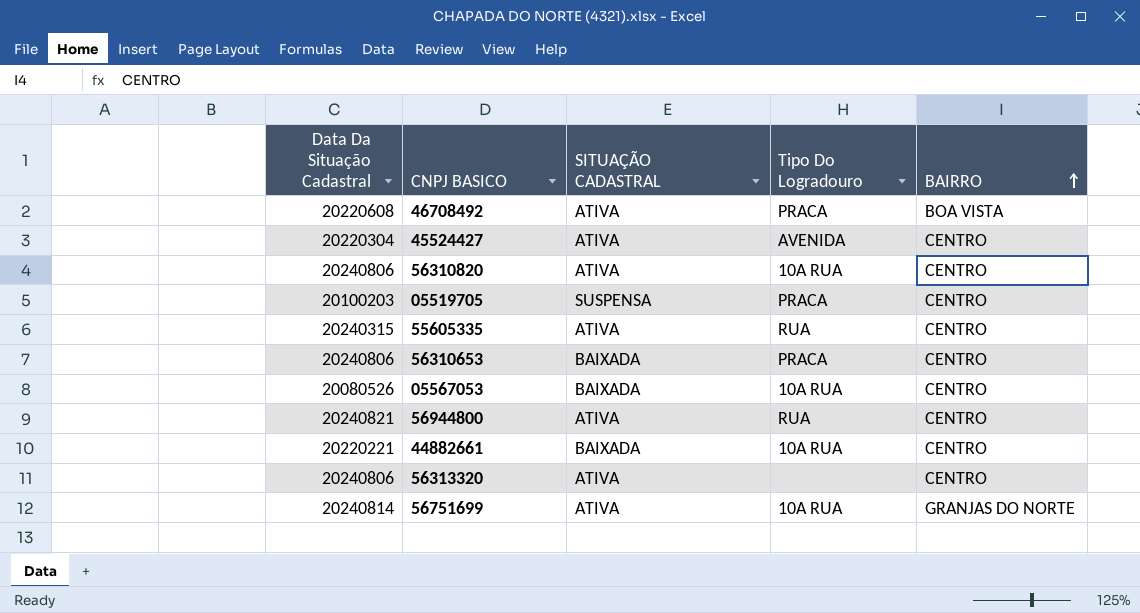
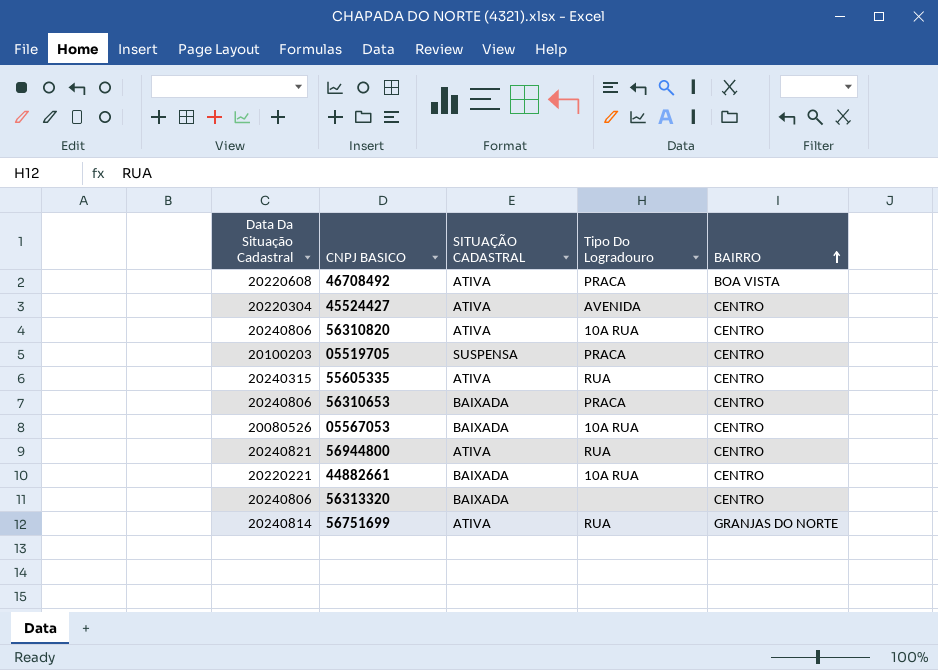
56313320 | SITUAÇÃO CADASTRAL: ATIVA -> BAIXADA
56751699 | Tipo Do Logradouro: 10A RUA -> RUA

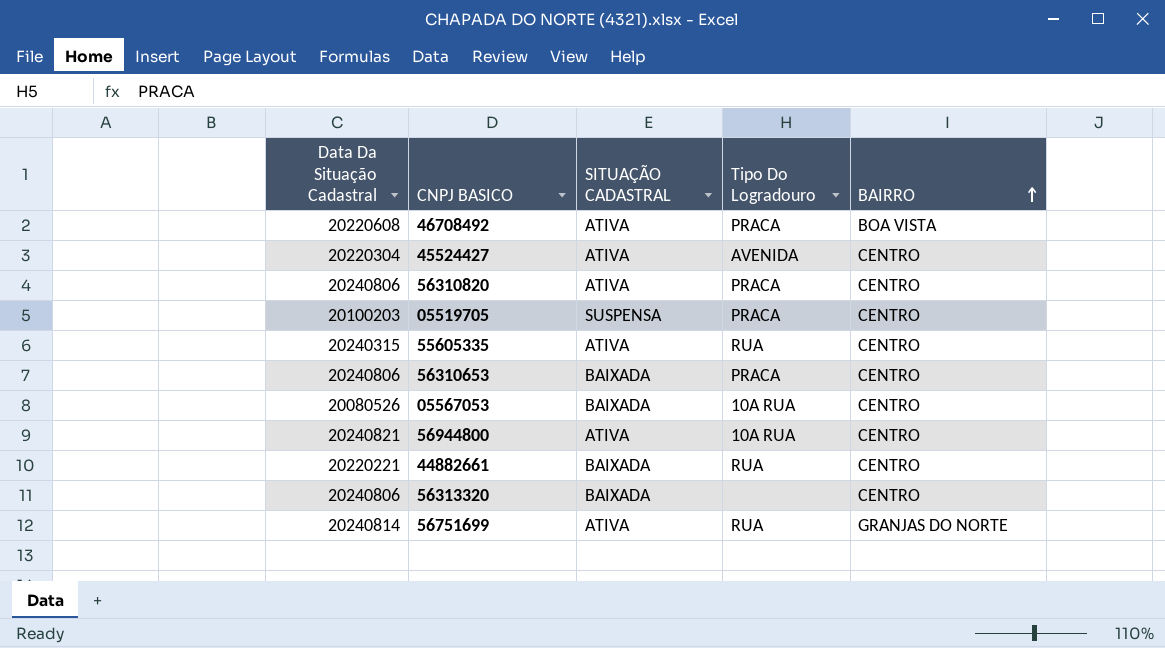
56310820 | Tipo Do Logradouro: 10A RUA -> PRACA
56944800 | Tipo Do Logradouro: RUA -> 10A RUA
44882661 | Tipo Do Logradouro: 10A RUA -> RUA

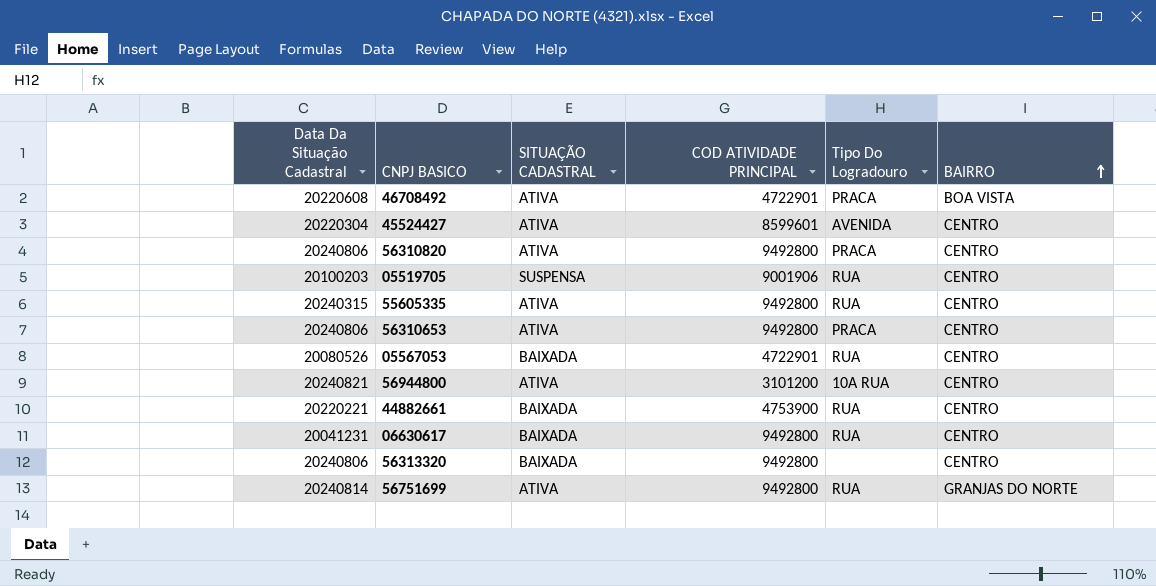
column COD ATIVIDADE PRINCIPAL | position: none -> 4
05519705 | Tipo Do Logradouro: PRACA -> RUA
56310653 | SITUAÇÃO CADASTRAL: BAIXADA -> ATIVA
05567053 | Tipo Do Logradouro: 10A RUA -> RUA
row 06630617: none -> 20041231 | BAIXADA | 9492800 | RUA | CENTRO

